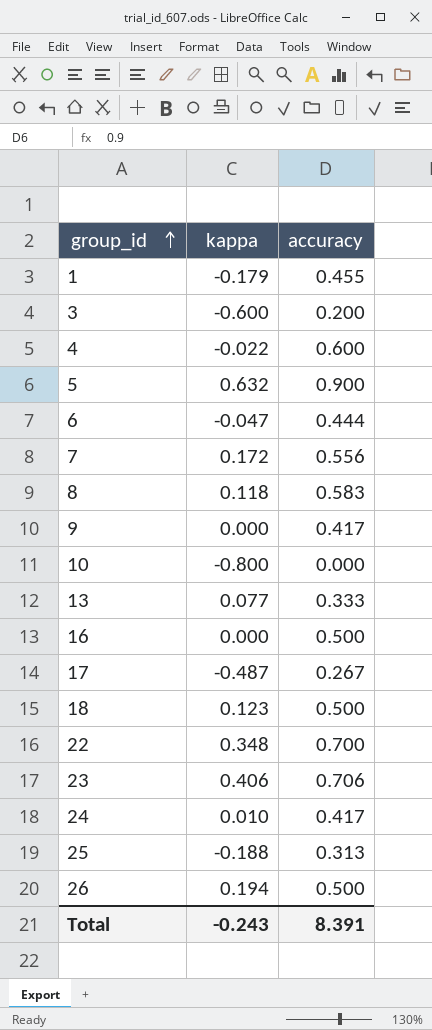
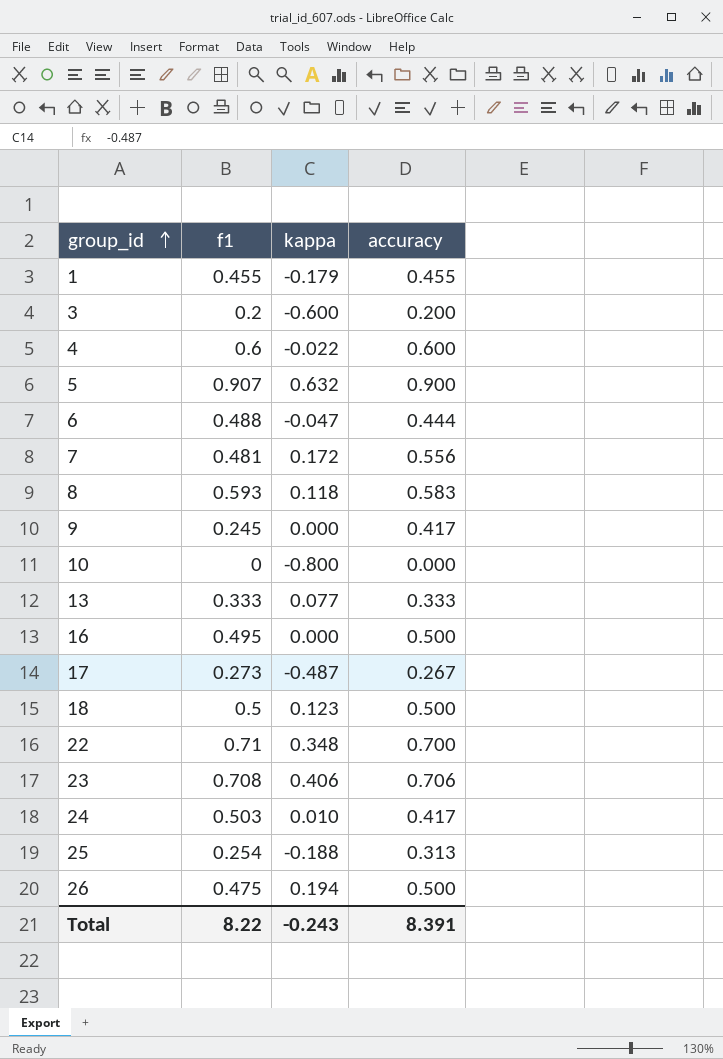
column f1 | position: none -> 2

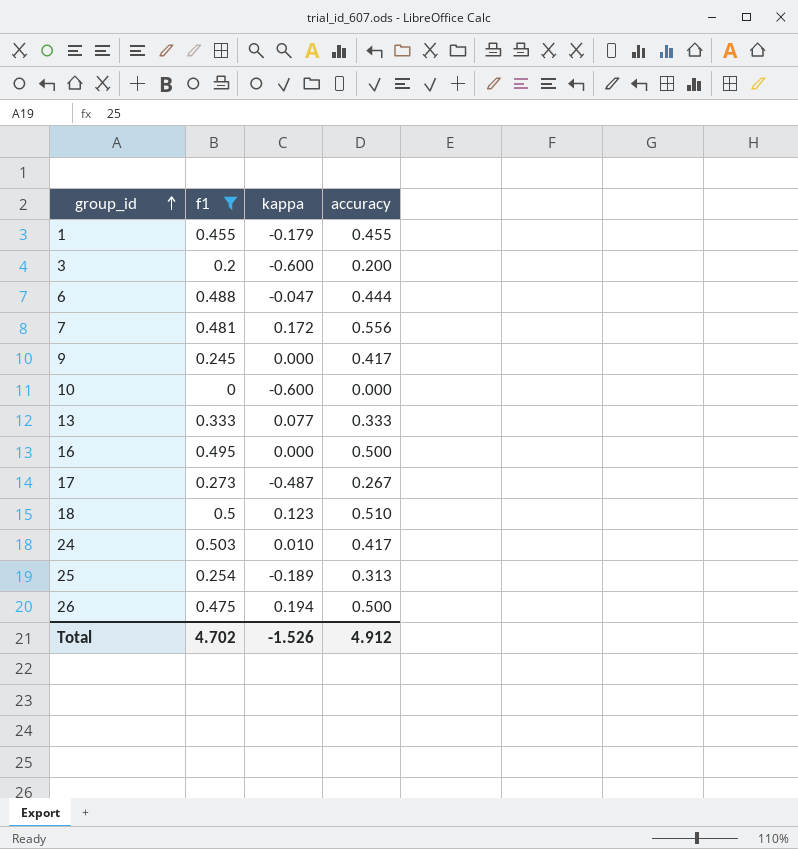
filter: none -> f1 <= 0.503
10 | kappa: -0.800 -> -0.600
18 | accuracy: 0.500 -> 0.510
25 | kappa: -0.188 -> -0.189
Total | f1: 8.22 -> 4.702
Total | kappa: -0.243 -> -1.526
Total | accuracy: 8.391 -> 4.912

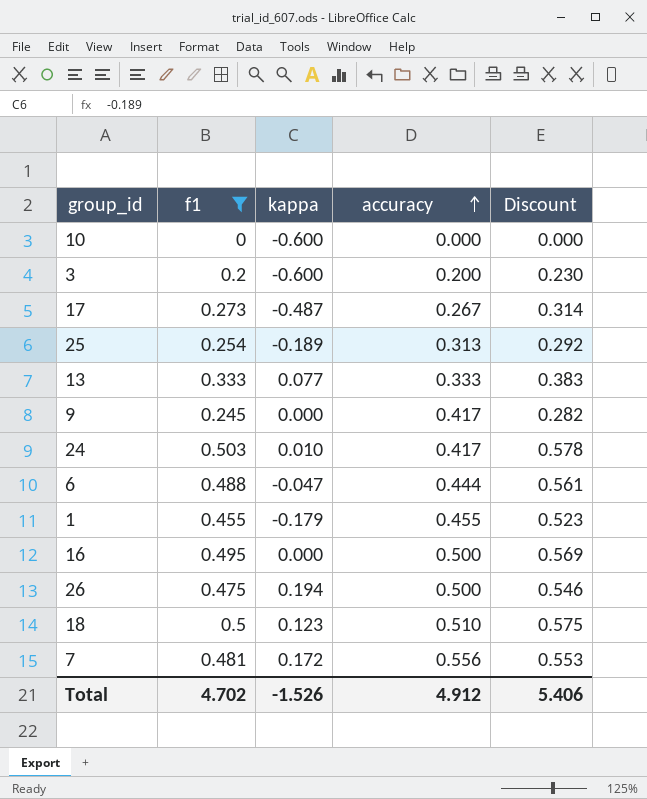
row order: group_id ascending -> accuracy ascending
column Discount | formula: none -> [f1] * 1.15

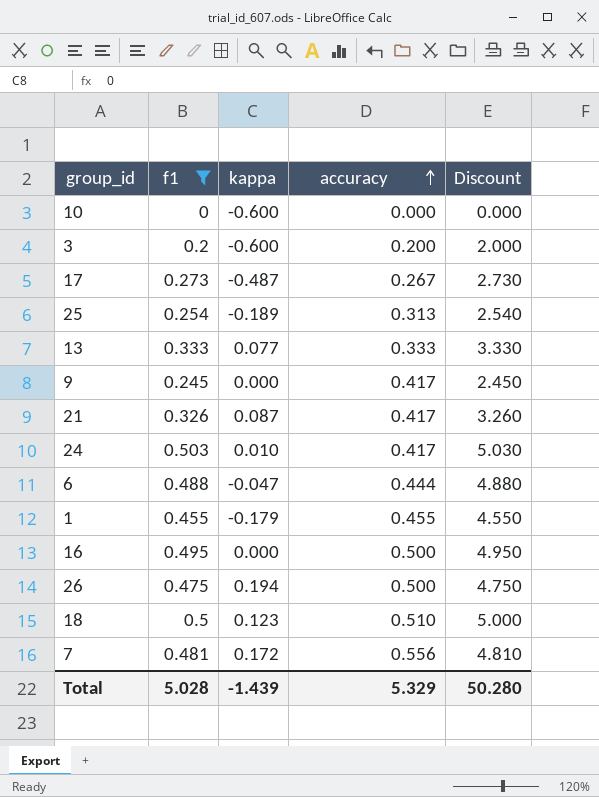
column Discount | formula: [f1] * 1.15 -> [f1] * 10
row 21: none -> 0.326 | 0.087 | 0.417 | 3.260
Total | f1: 4.702 -> 5.028
Total | kappa: -1.526 -> -1.439
Total | accuracy: 4.912 -> 5.329
Total | Discount: 5.406 -> 50.280

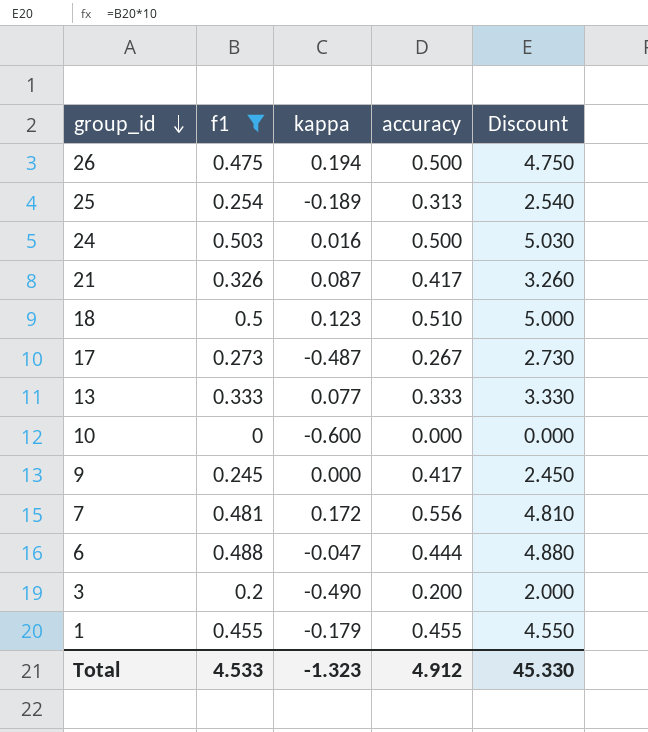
row order: accuracy ascending -> group_id descending
row 16: 0.495 | 0.000 | 0.500 | 4.950 -> none
24 | kappa: 0.010 -> 0.016
24 | accuracy: 0.417 -> 0.500
3 | kappa: -0.600 -> -0.490
Total | f1: 5.028 -> 4.533
Total | kappa: -1.439 -> -1.323
Total | accuracy: 5.329 -> 4.912
Total | Discount: 50.280 -> 45.330

